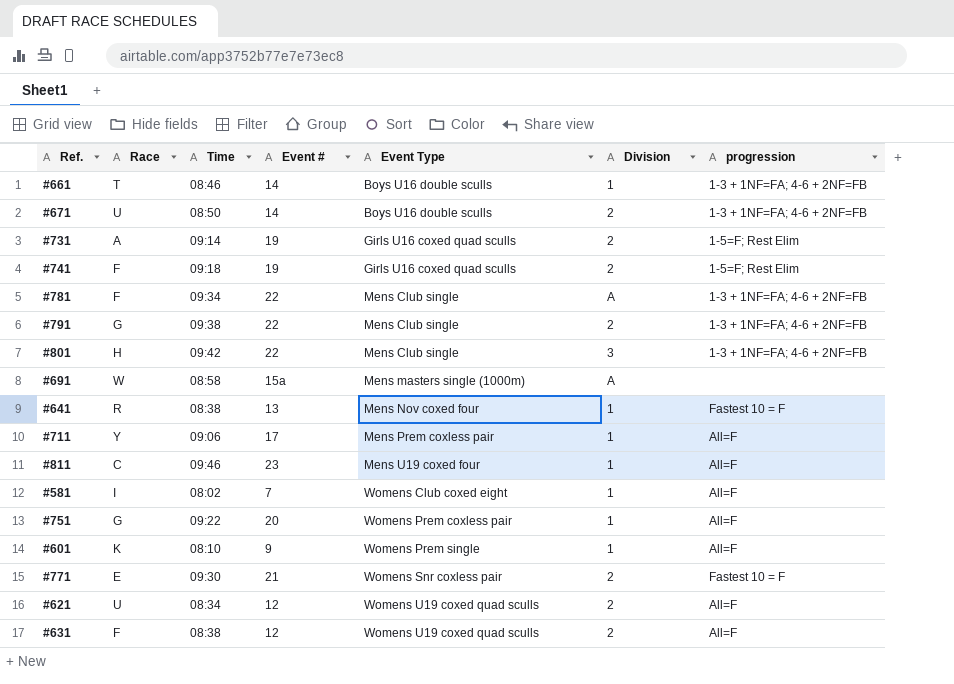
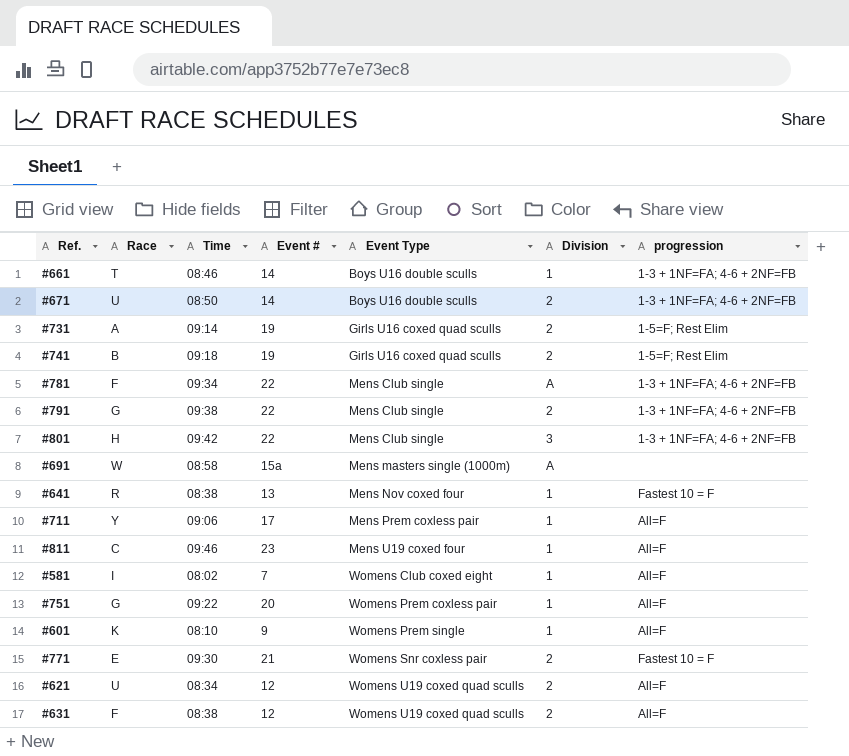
#741 | Race: F -> B

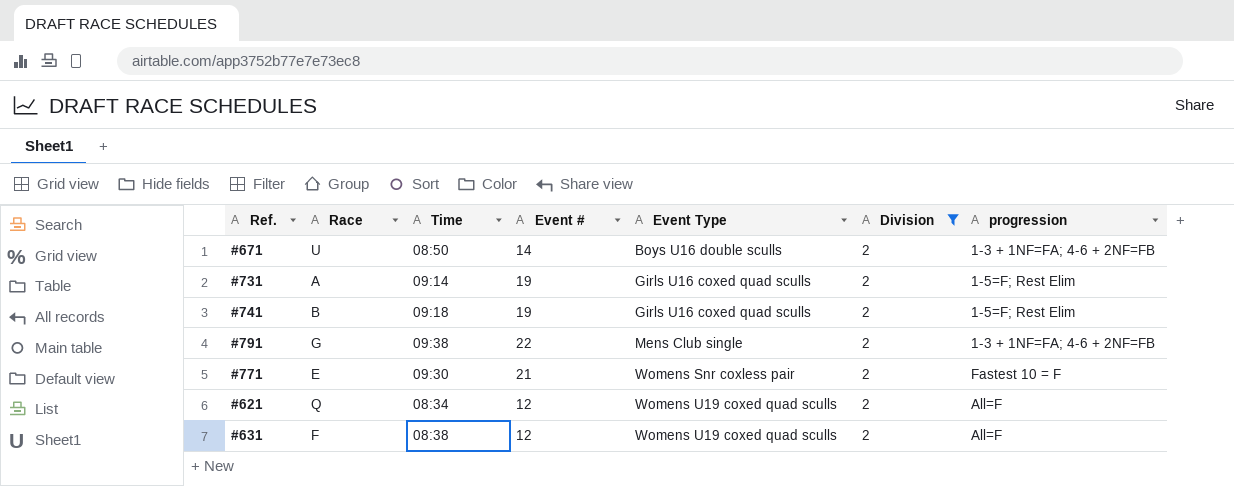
filter: none -> Division = 2
#621 | Race: U -> Q

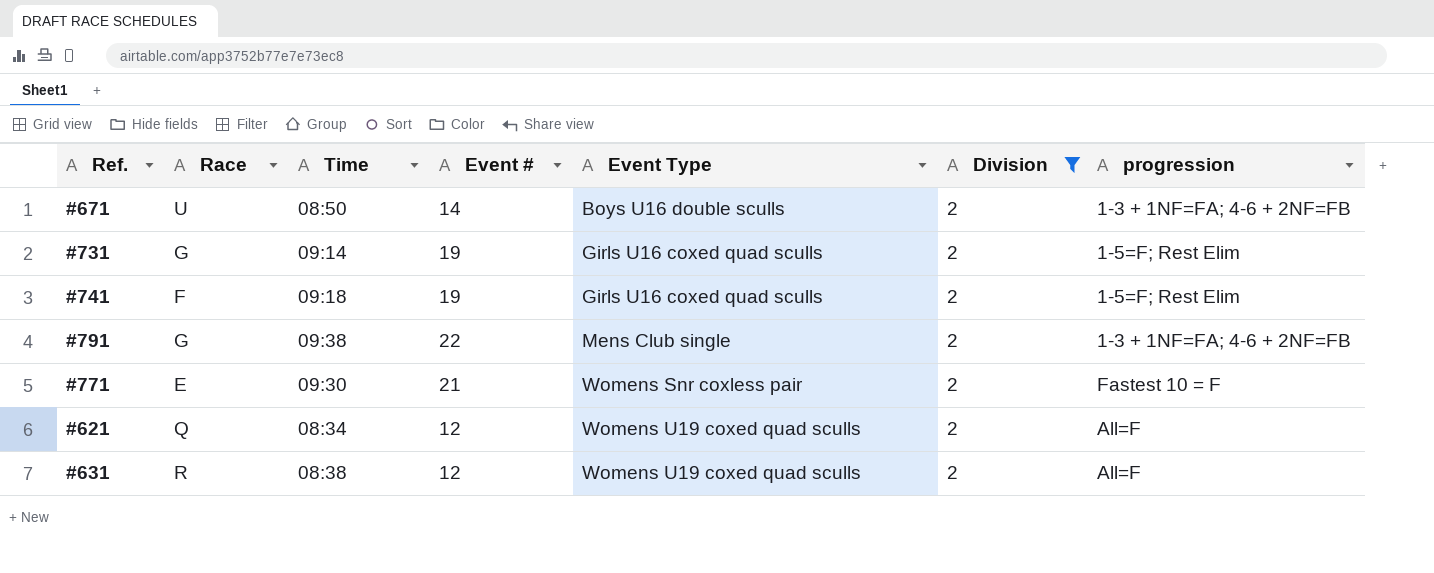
#731 | Race: A -> G
#741 | Race: B -> F
#631 | Race: F -> R

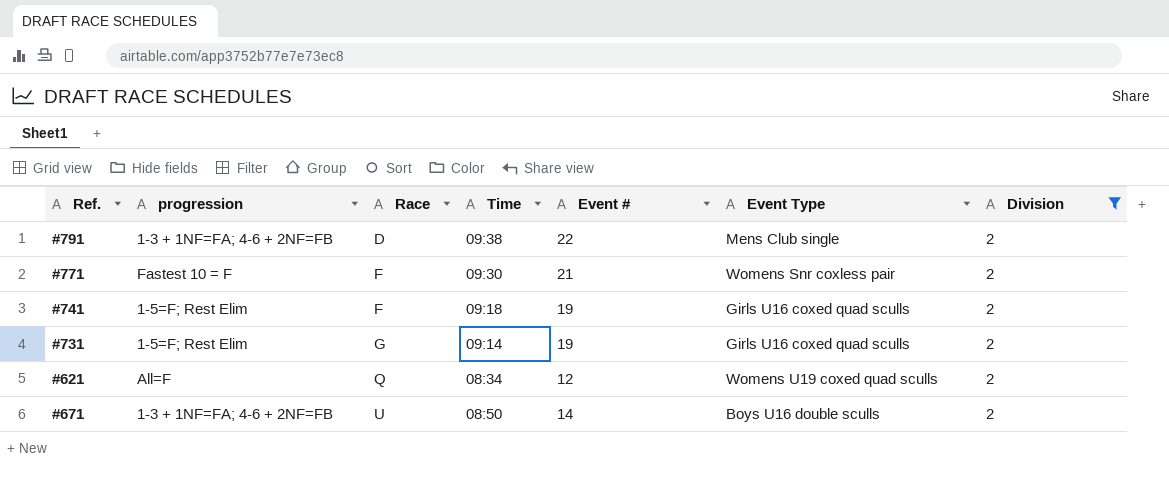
row order: Event Type ascending -> Race ascending
column progression | position: 7 -> 2
row #631: R | 08:38 | 12 | Womens U19 coxed quad sculls | 2 | All=F -> none
#791 | Race: G -> D
#771 | Race: E -> F

